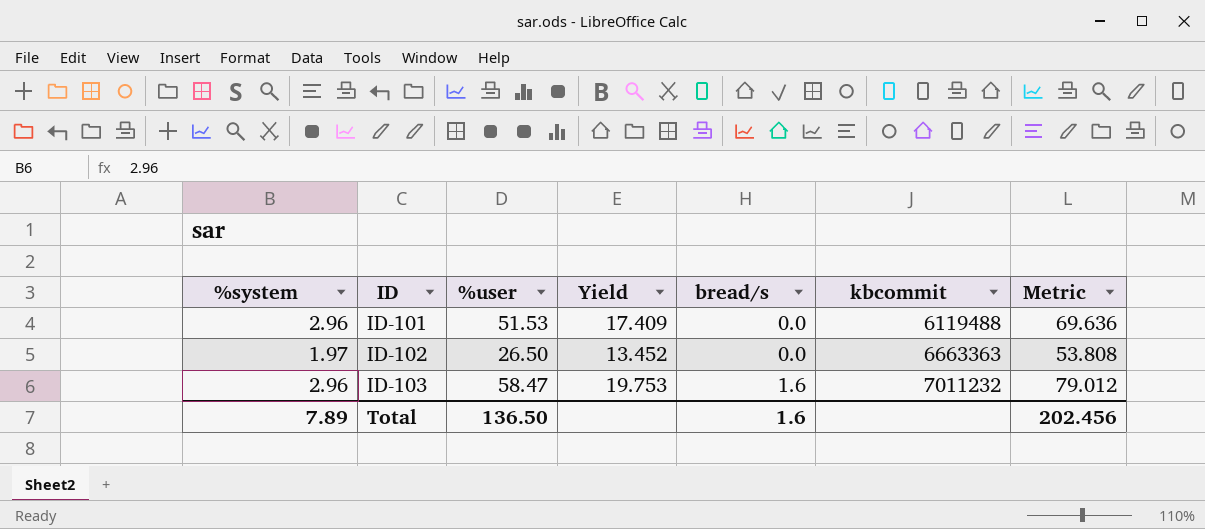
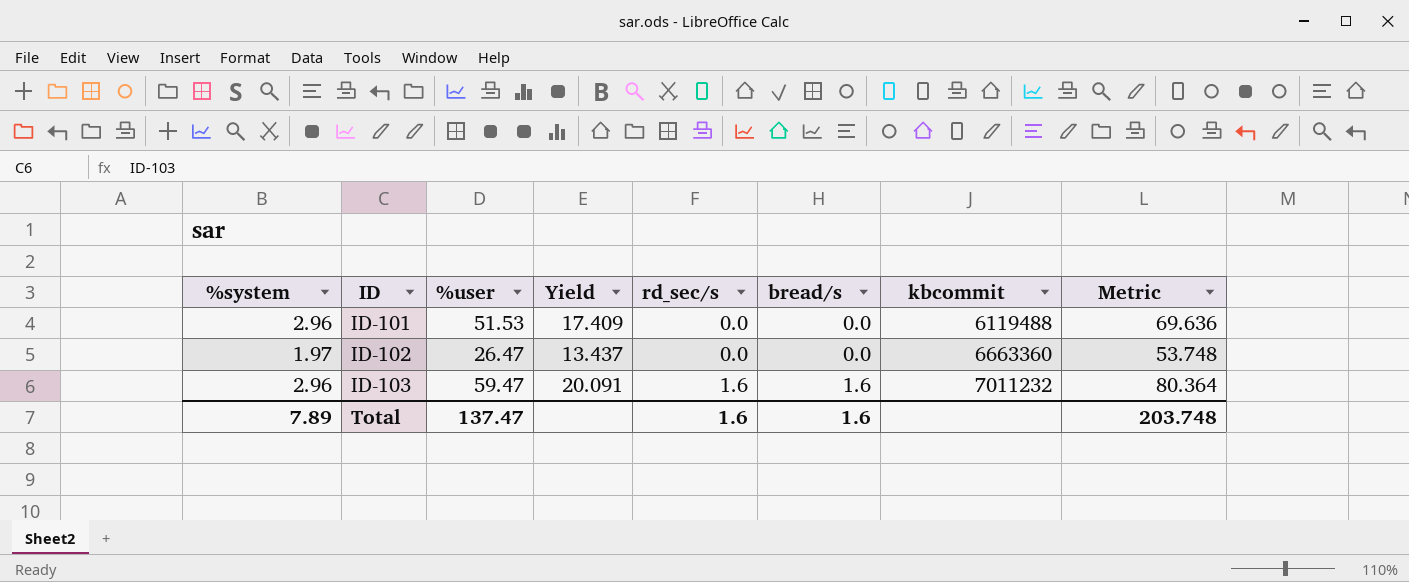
column rd_sec/s | position: none -> 5
ID-102 | %user: 26.50 -> 26.47
ID-102 | Yield: 13.452 -> 13.437
ID-102 | kbcommit: 6663363 -> 6663360
ID-102 | Metric: 53.808 -> 53.748
ID-103 | %user: 58.47 -> 59.47
ID-103 | Yield: 19.753 -> 20.091
ID-103 | Metric: 79.012 -> 80.364
Total | %user: 136.50 -> 137.47
Total | Metric: 202.456 -> 203.748

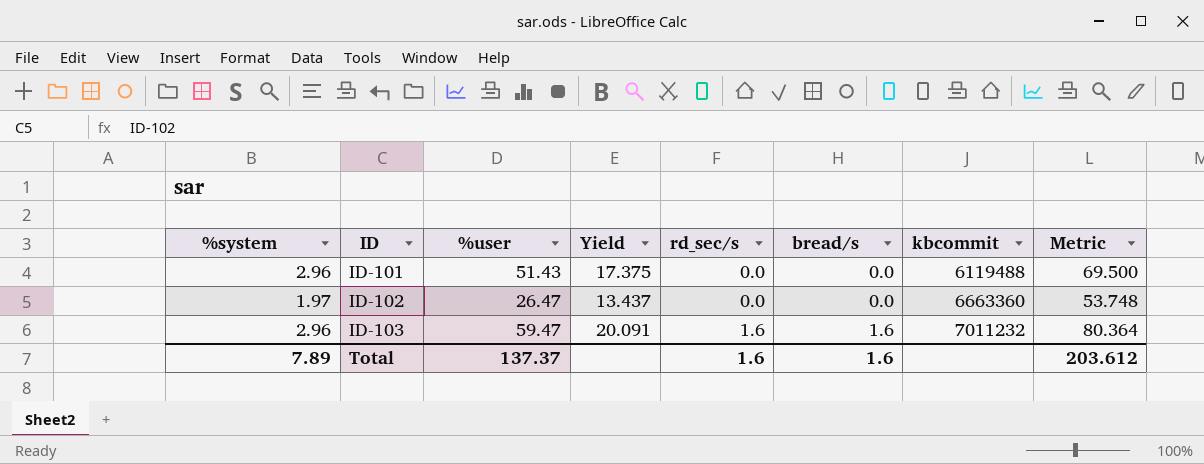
ID-101 | %user: 51.53 -> 51.43
ID-101 | Yield: 17.409 -> 17.375
ID-101 | Metric: 69.636 -> 69.500
Total | %user: 137.47 -> 137.37
Total | Metric: 203.748 -> 203.612

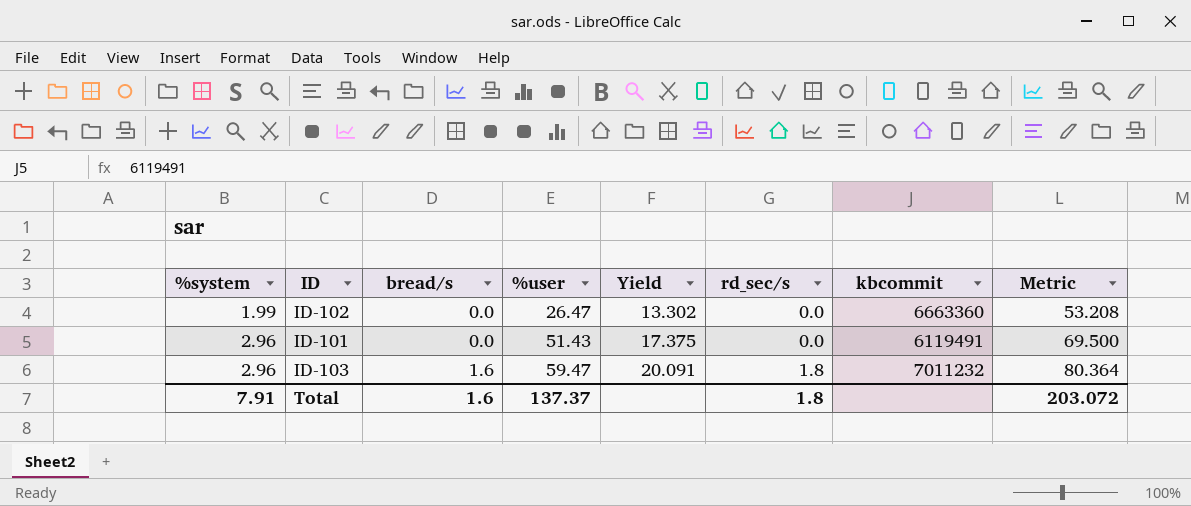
row order: ID ascending -> %system ascending
column bread/s | position: 6 -> 3
ID-102 | %system: 1.97 -> 1.99
ID-102 | Yield: 13.437 -> 13.302
ID-102 | Metric: 53.748 -> 53.208
ID-101 | kbcommit: 6119488 -> 6119491
ID-103 | rd_sec/s: 1.6 -> 1.8
Total | %system: 7.89 -> 7.91
Total | rd_sec/s: 1.6 -> 1.8
Total | Metric: 203.612 -> 203.072

